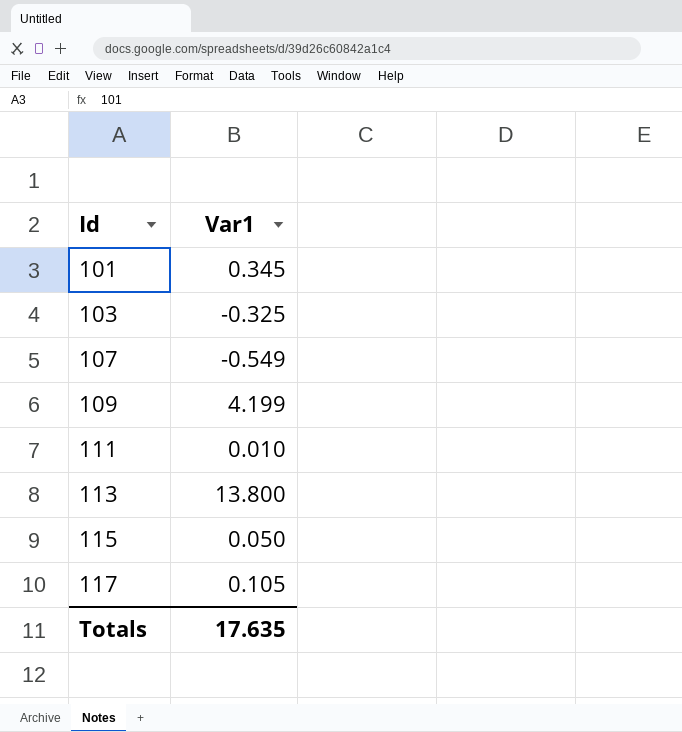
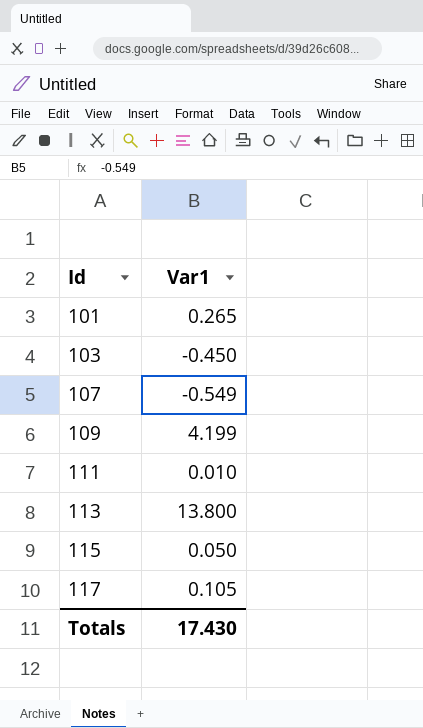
101 | Var1: 0.345 -> 0.265
103 | Var1: -0.325 -> -0.450
Totals | Var1: 17.635 -> 17.430

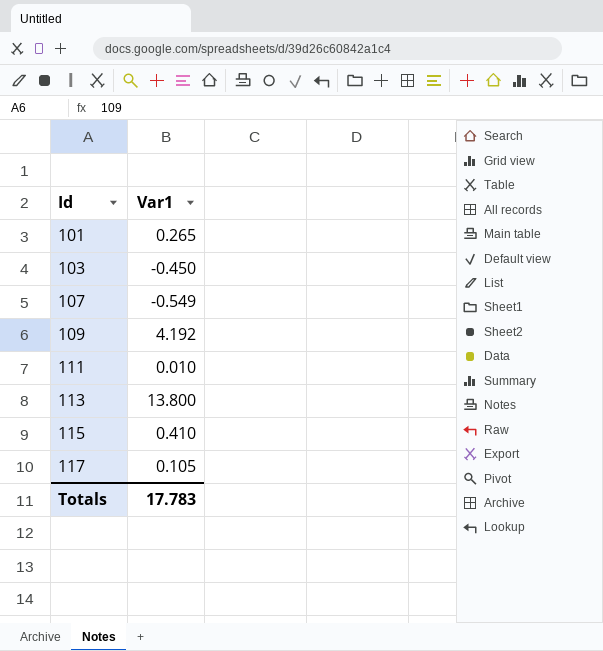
109 | Var1: 4.199 -> 4.192
115 | Var1: 0.050 -> 0.410
Totals | Var1: 17.430 -> 17.783

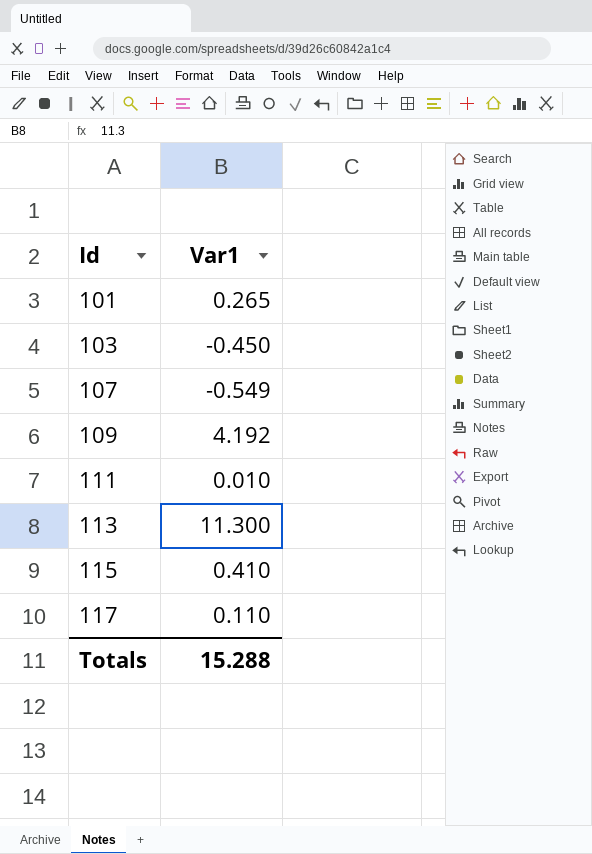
113 | Var1: 13.800 -> 11.300
117 | Var1: 0.105 -> 0.110
Totals | Var1: 17.783 -> 15.288

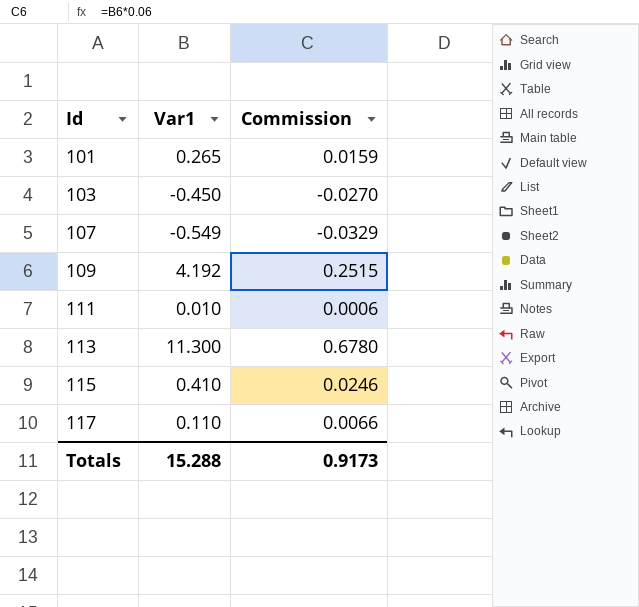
column Commission | formula: none -> [Var1] * 0.06

